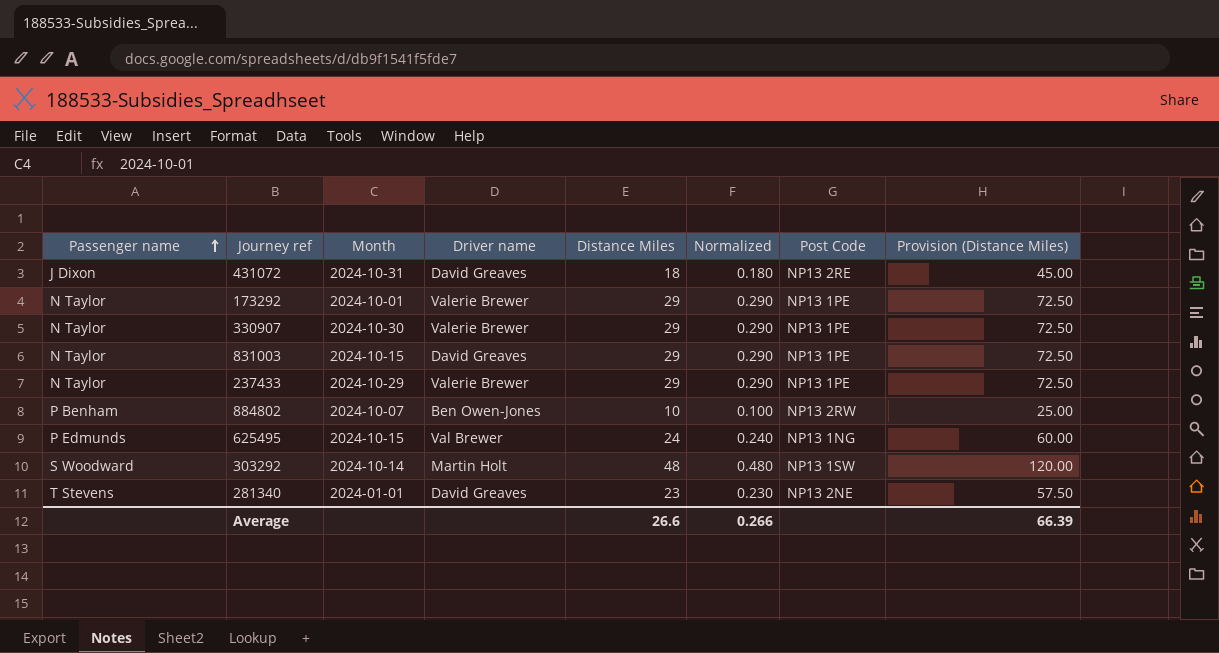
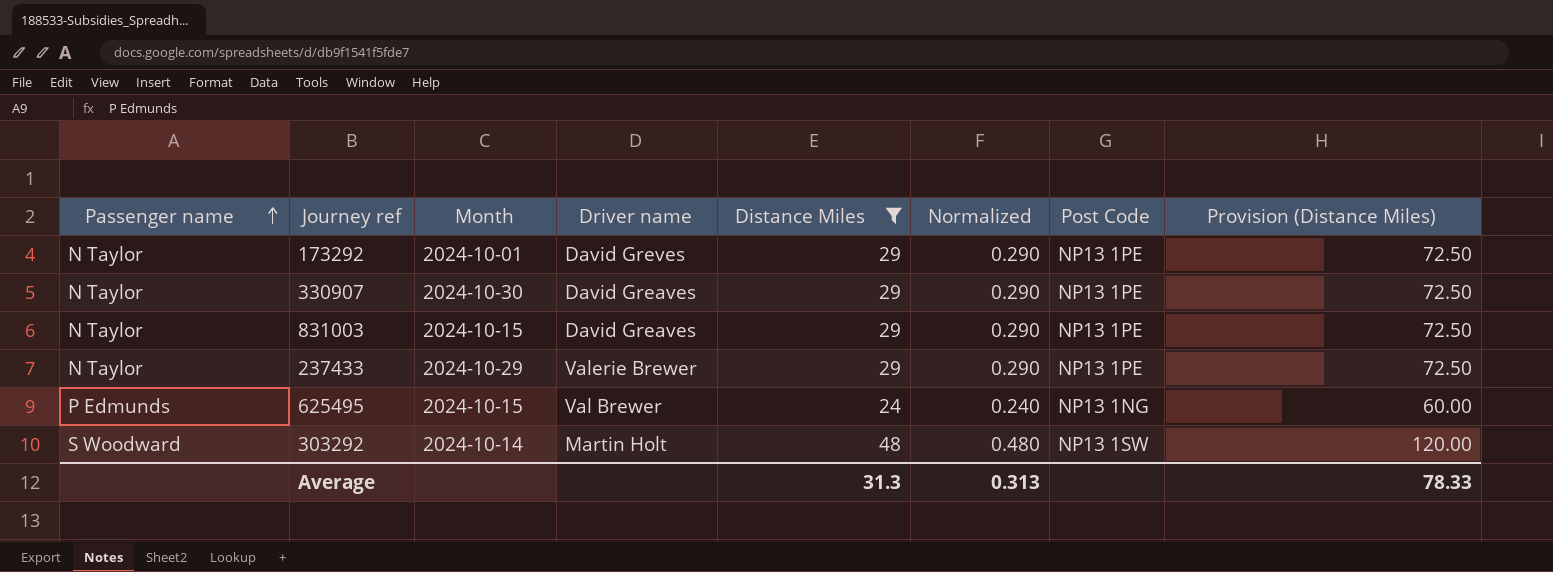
filter: none -> Distance Miles >= 24
173292 | Driver name: Valerie Brewer -> David Greves
330907 | Driver name: Valerie Brewer -> David Greaves
Average | Distance Miles: 26.6 -> 31.3
Average | Normalized: 0.266 -> 0.313
Average | Provision (Distance Miles): 66.39 -> 78.33

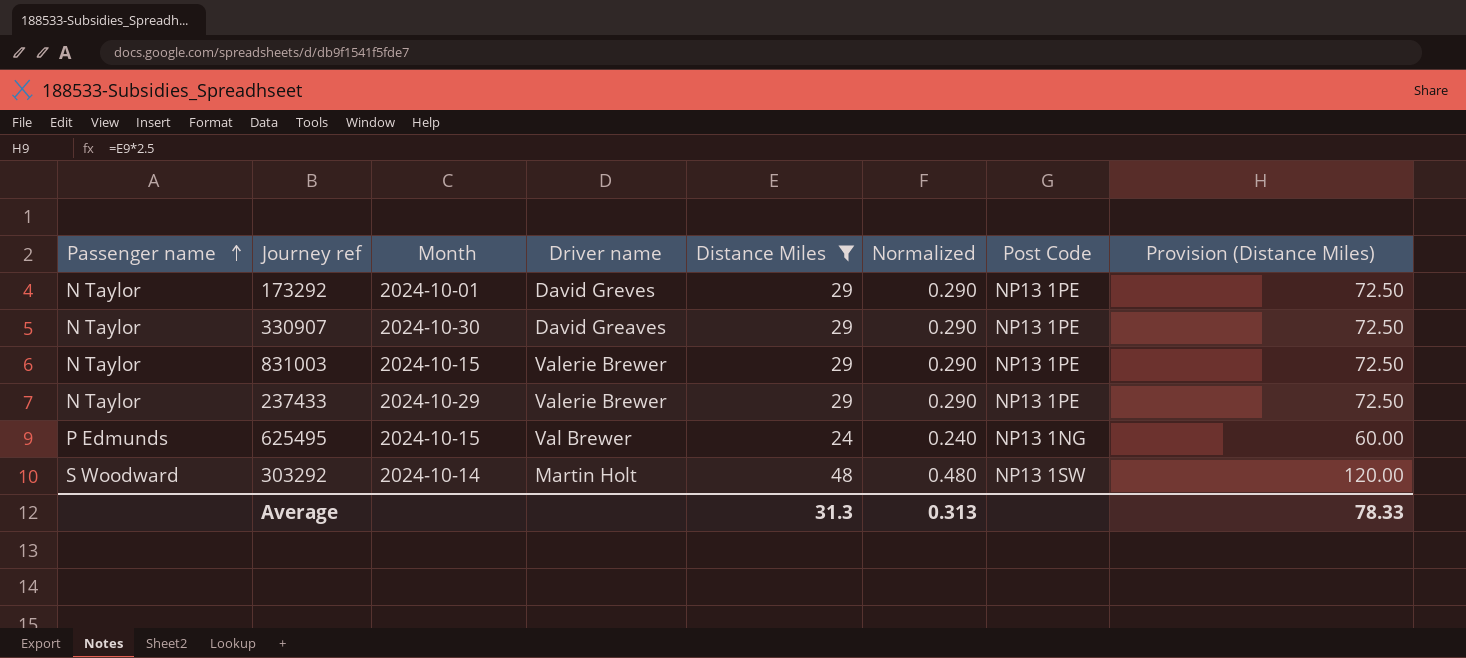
831003 | Driver name: David Greaves -> Valerie Brewer

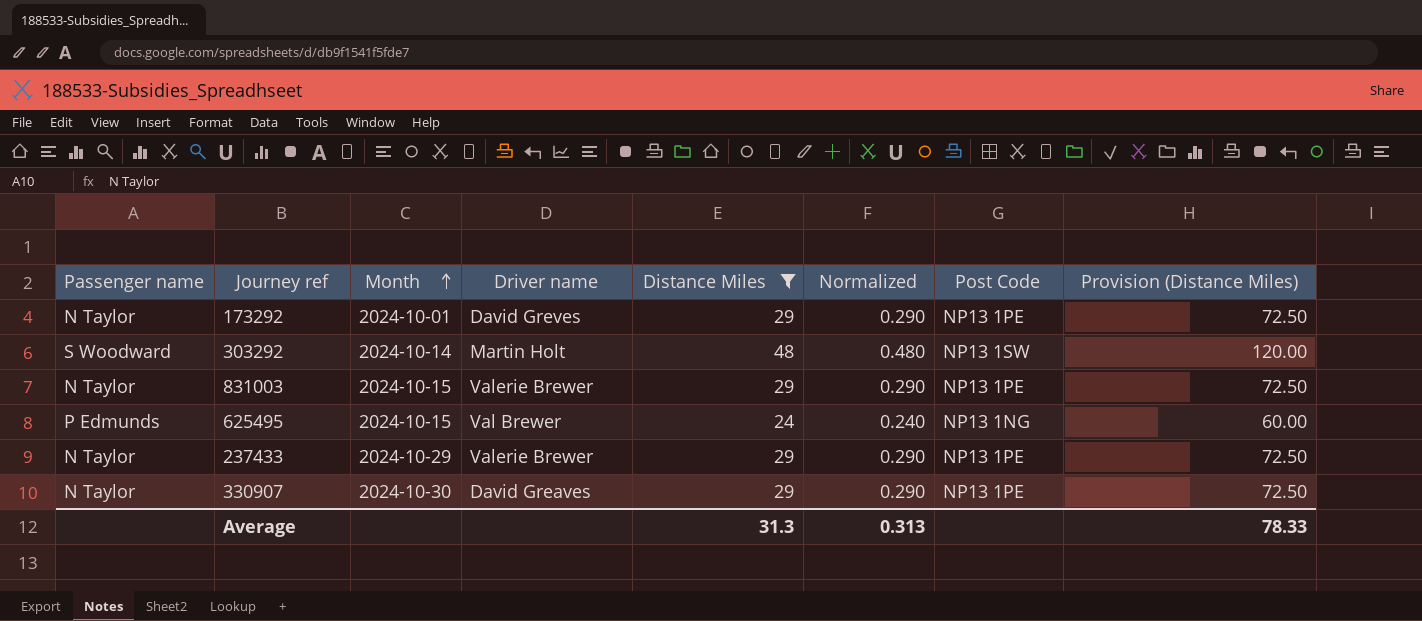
row order: Passenger name ascending -> Month ascending

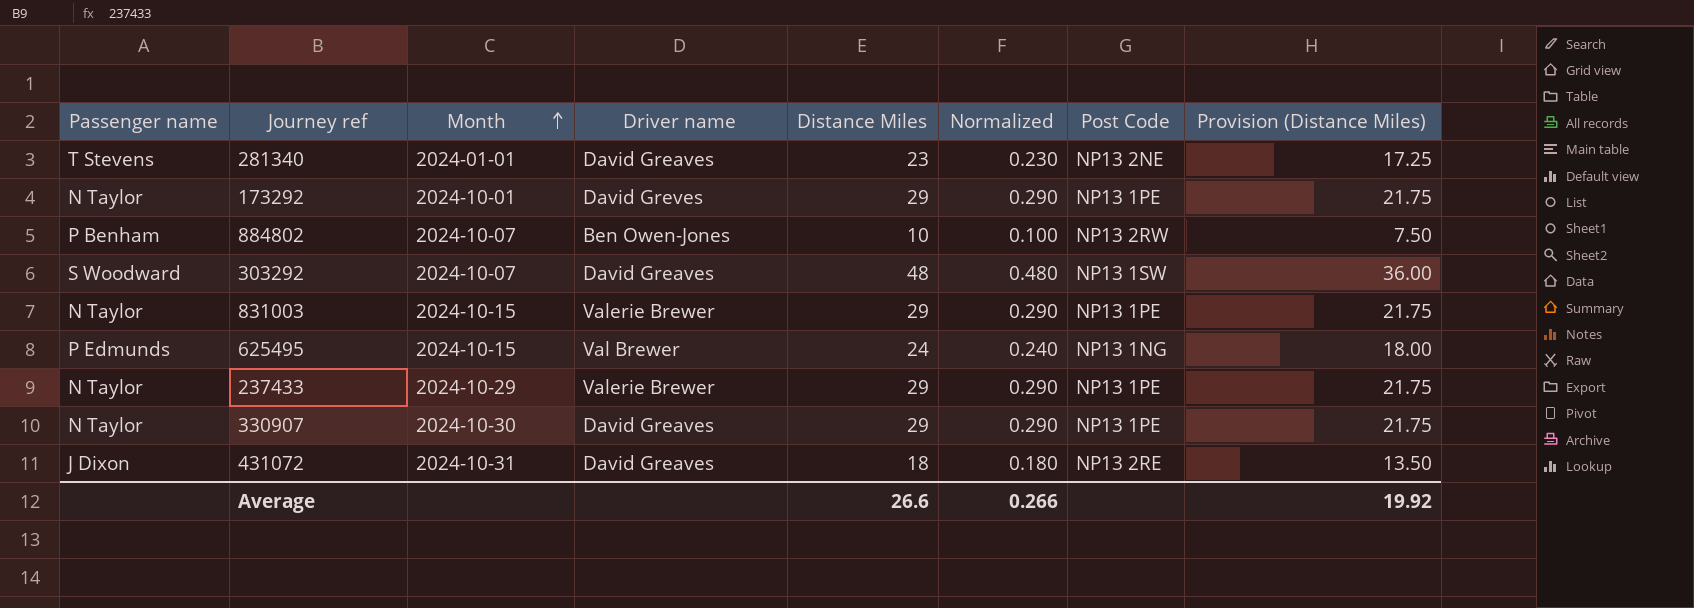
filter: Distance Miles >= 24 -> none
column Provision (Distance Miles) | formula: [Distance Miles] * 2.5 -> [Distance Miles] * 0.75
303292 | Month: 2024-10-14 -> 2024-10-07
303292 | Driver name: Martin Holt -> David Greaves
Average | Distance Miles: 31.3 -> 26.6
Average | Normalized: 0.313 -> 0.266
Average | Provision (Distance Miles): 78.33 -> 19.92

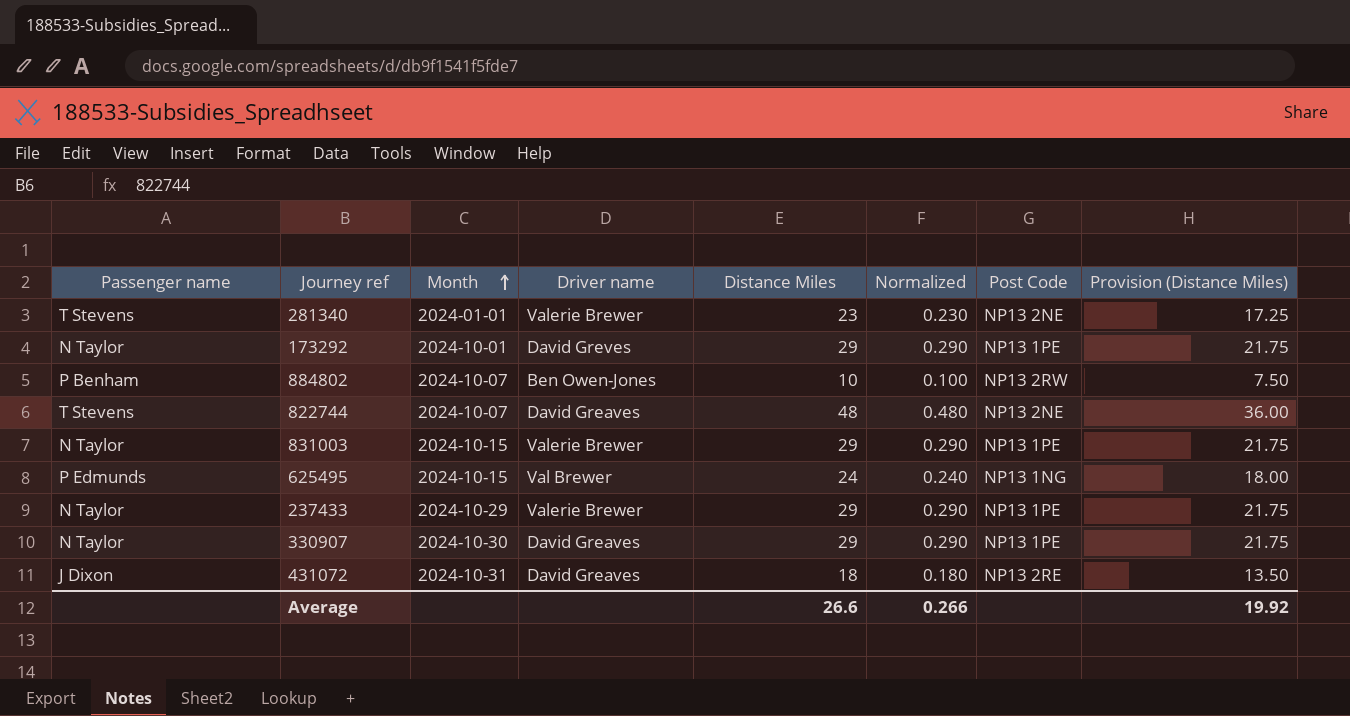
row 303292: S Woodward | 2024-10-07 | David Greaves | 48 | 0.480 | NP13 1SW | 36.00 -> none
281340 | Driver name: David Greaves -> Valerie Brewer
row 822744: none -> T Stevens | 2024-10-07 | David Greaves | 48 | 0.480 | NP13 2NE | 36.00

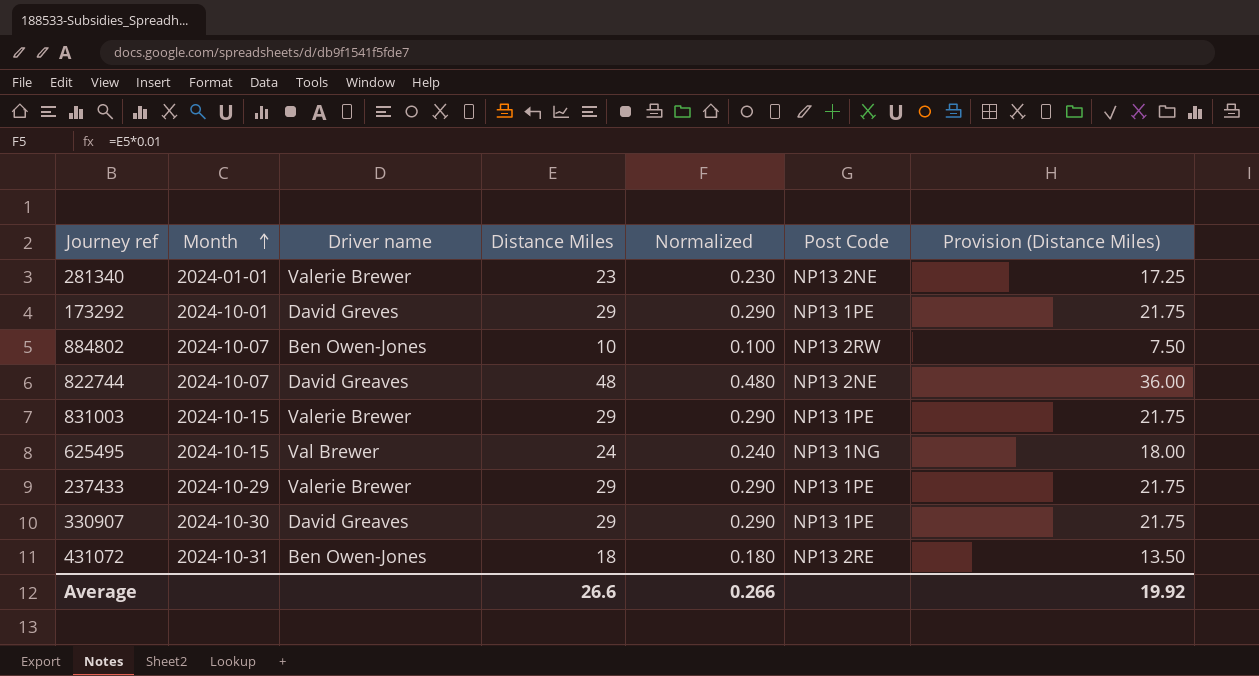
column Passenger name | position: 1 -> none
431072 | Driver name: David Greaves -> Ben Owen-Jones

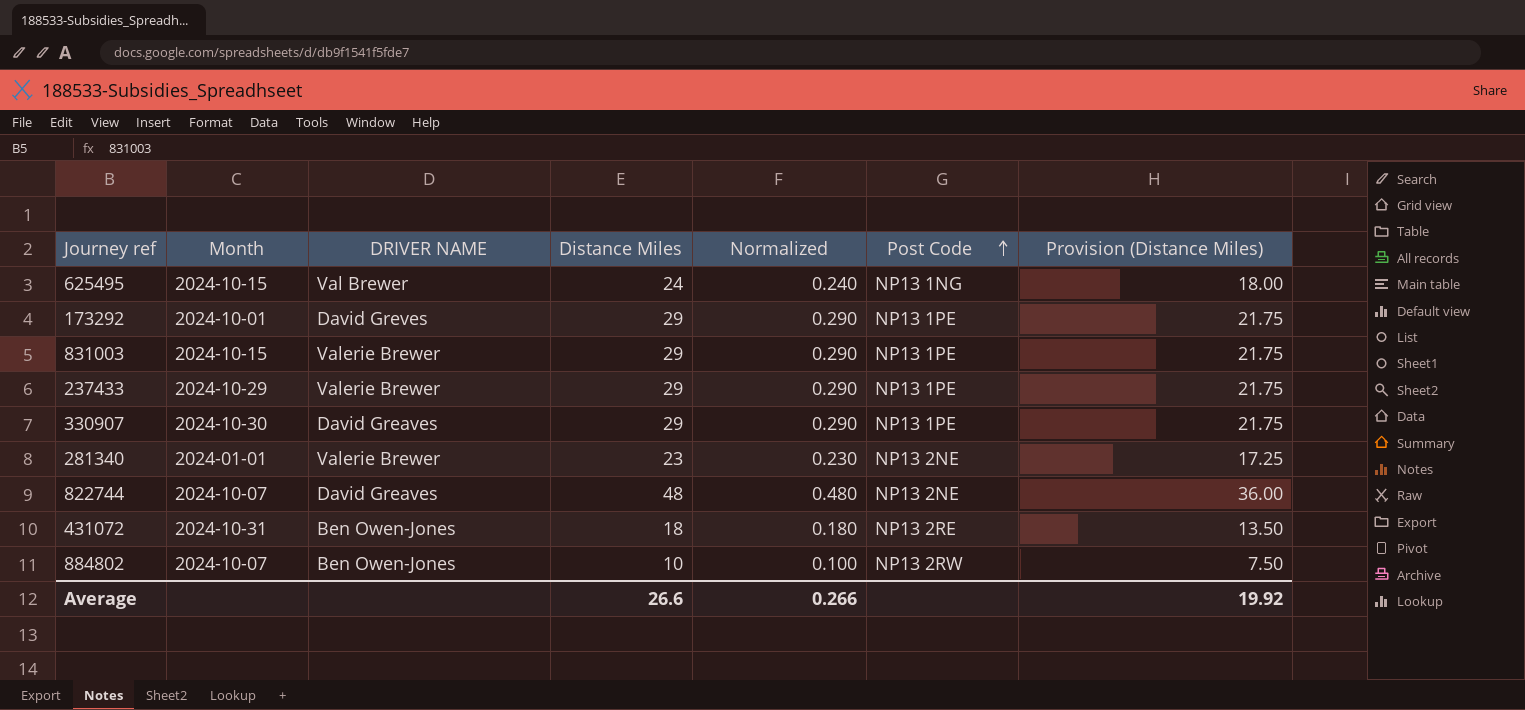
row order: Month ascending -> Post Code ascending
column name: Driver name -> DRIVER NAME

